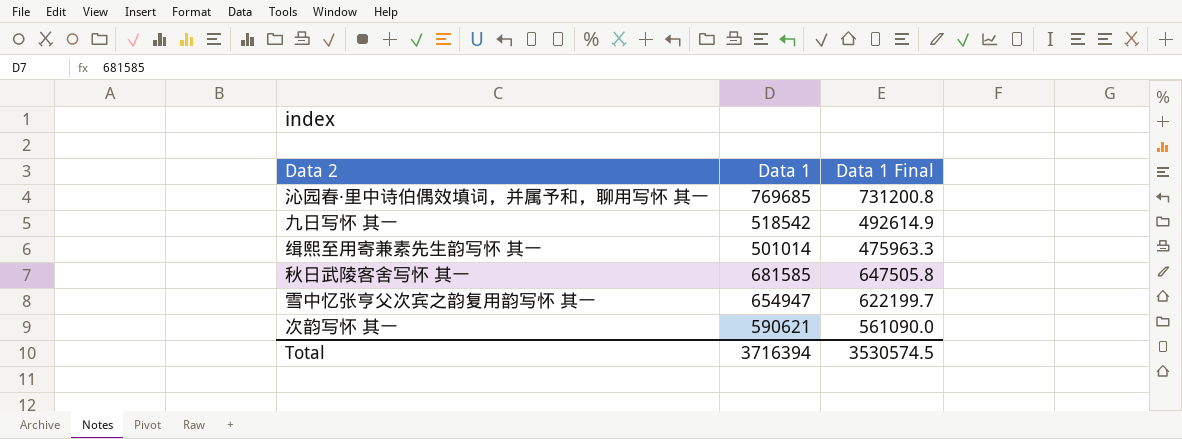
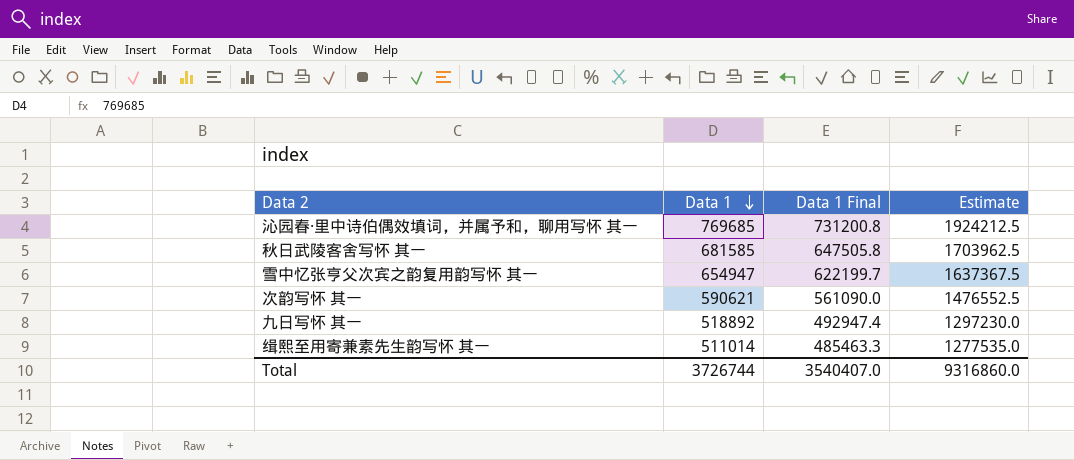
row order: none -> Data 1 descending
column Estimate | formula: none -> [Data 1] * 2.5
九日写怀 其一 | Data 1: 518542 -> 518892
九日写怀 其一 | Data 1 Final: 492614.9 -> 492947.4
缉熙至用寄兼素先生韵写怀 其一 | Data 1: 501014 -> 511014
缉熙至用寄兼素先生韵写怀 其一 | Data 1 Final: 475963.3 -> 485463.3
Total | Data 1: 3716394 -> 3726744
Total | Data 1 Final: 3530574.5 -> 3540407.0

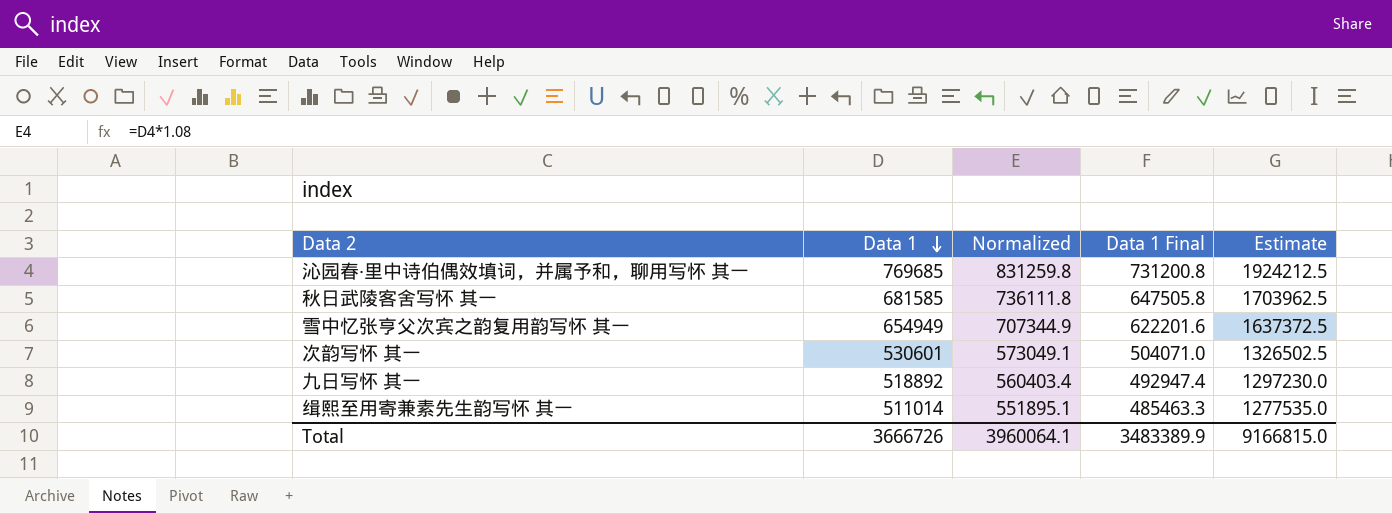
column Normalized | formula: none -> [Data 1] * 1.08
雪中忆张亨父次宾之韵复用韵写怀 其一 | Data 1: 654947 -> 654949
雪中忆张亨父次宾之韵复用韵写怀 其一 | Data 1 Final: 622199.7 -> 622201.6
雪中忆张亨父次宾之韵复用韵写怀 其一 | Estimate: 1637367.5 -> 1637372.5
次韵写怀 其一 | Data 1: 590621 -> 530601
次韵写怀 其一 | Data 1 Final: 561090.0 -> 504071.0
次韵写怀 其一 | Estimate: 1476552.5 -> 1326502.5
Total | Data 1: 3726744 -> 3666726
Total | Data 1 Final: 3540407.0 -> 3483389.9
Total | Estimate: 9316860.0 -> 9166815.0

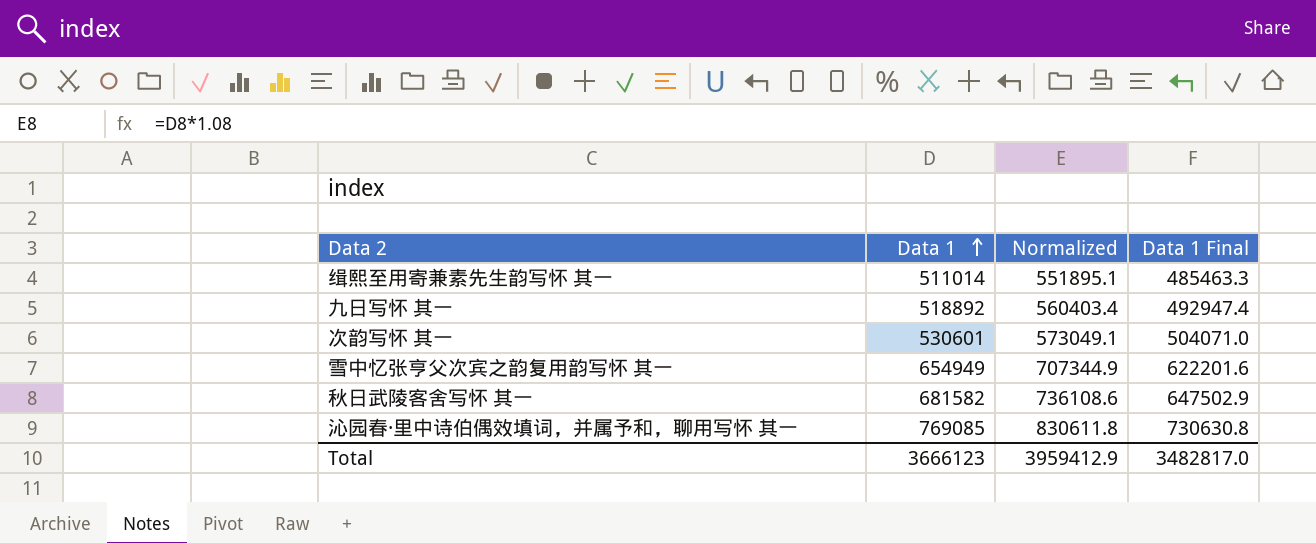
row order: Data 1 descending -> Data 1 ascending
column Estimate | formula: [Data 1] * 2.5 -> none
秋日武陵客舍写怀 其一 | Data 1: 681585 -> 681582
秋日武陵客舍写怀 其一 | Normalized: 736111.8 -> 736108.6
秋日武陵客舍写怀 其一 | Data 1 Final: 647505.8 -> 647502.9
沁园春·里中诗伯偶效填词，并属予和，聊用写怀 其一 | Data 1: 769685 -> 769085
沁园春·里中诗伯偶效填词，并属予和，聊用写怀 其一 | Normalized: 831259.8 -> 830611.8
沁园春·里中诗伯偶效填词，并属予和，聊用写怀 其一 | Data 1 Final: 731200.8 -> 730630.8
Total | Data 1: 3666726 -> 3666123
Total | Normalized: 3960064.1 -> 3959412.9
Total | Data 1 Final: 3483389.9 -> 3482817.0

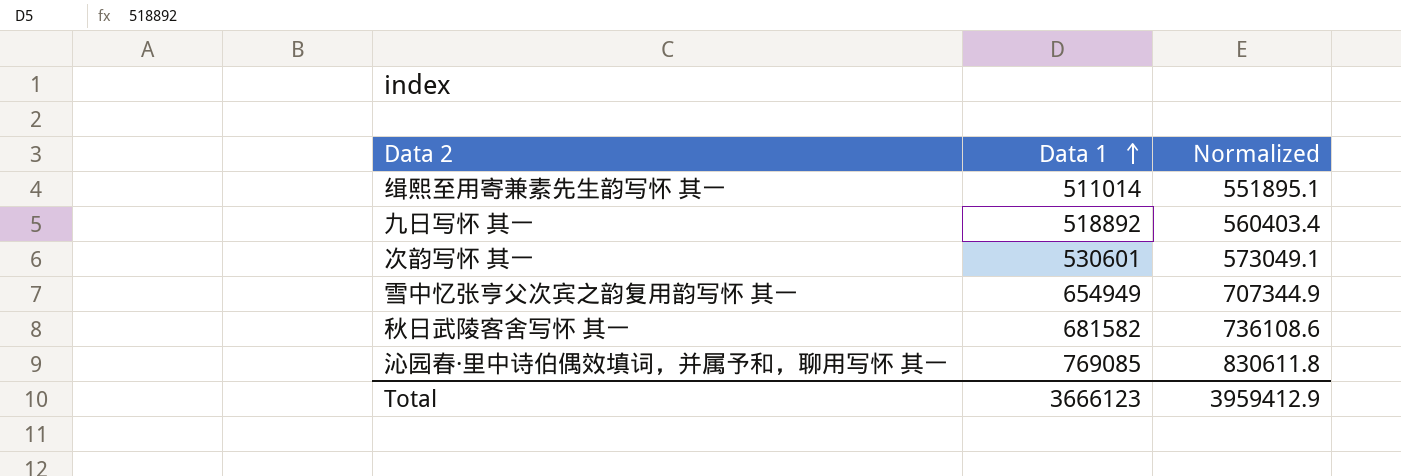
column Data 1 Final | formula: [Data 1] * 0.95 -> none

